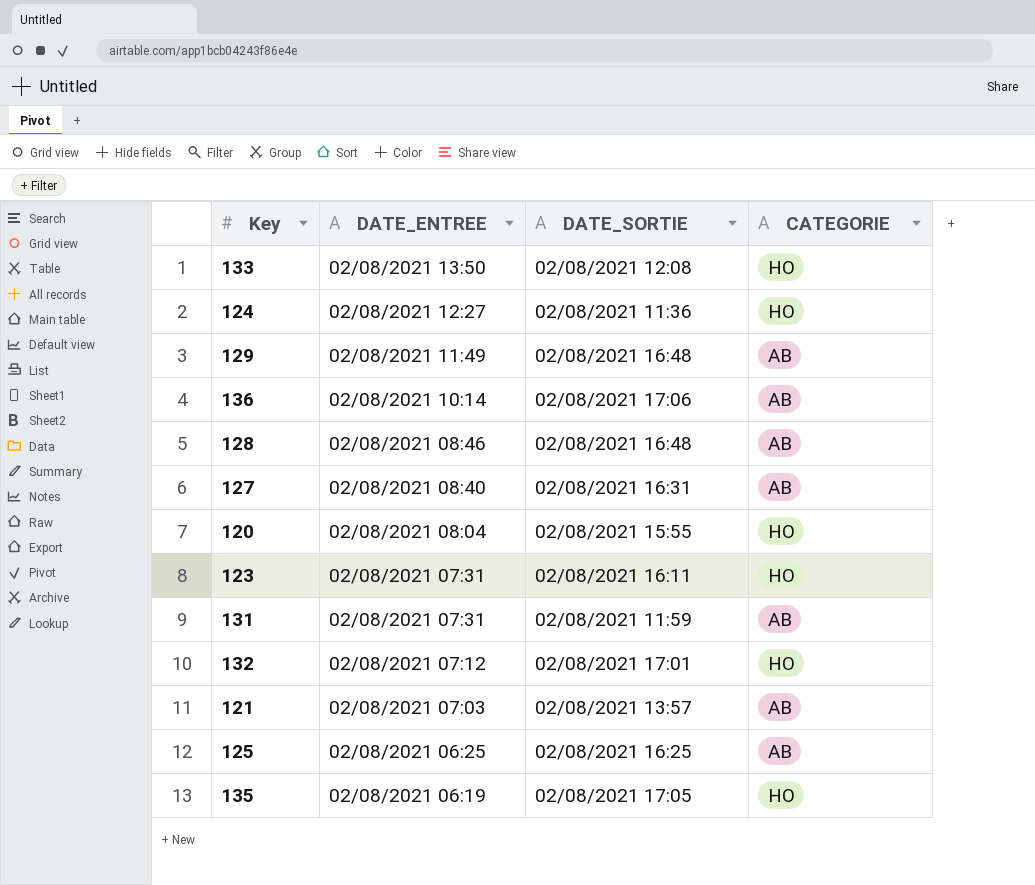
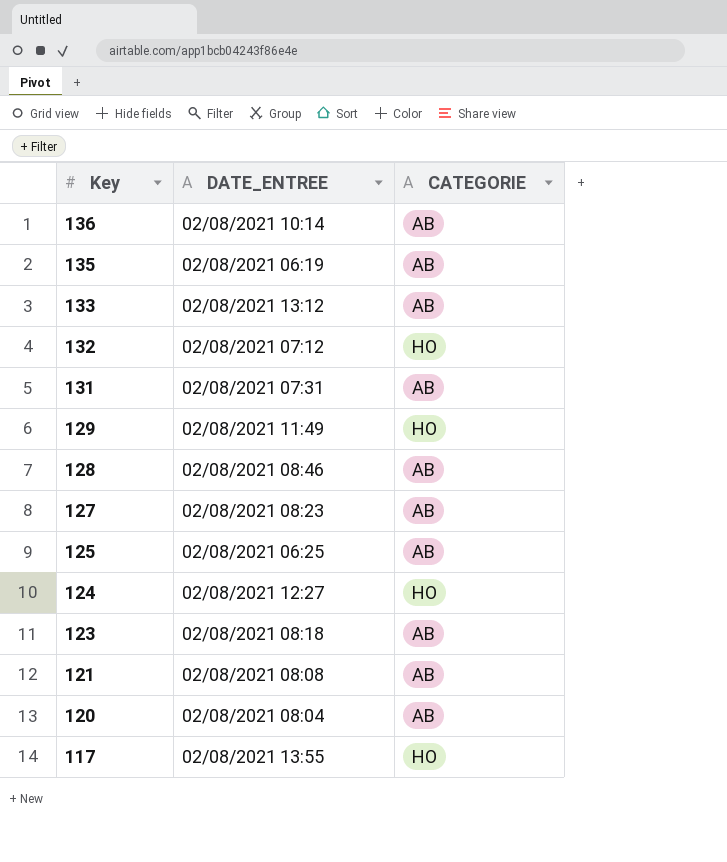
row order: DATE_ENTREE descending -> Key descending
column DATE_SORTIE | position: 3 -> none
135 | CATEGORIE: HO -> AB
133 | DATE_ENTREE: 02/08/2021 13:50 -> 02/08/2021 13:12
133 | CATEGORIE: HO -> AB
129 | CATEGORIE: AB -> HO
127 | DATE_ENTREE: 02/08/2021 08:40 -> 02/08/2021 08:23
123 | DATE_ENTREE: 02/08/2021 07:31 -> 02/08/2021 08:18
123 | CATEGORIE: HO -> AB
121 | DATE_ENTREE: 02/08/2021 07:03 -> 02/08/2021 08:08
120 | CATEGORIE: HO -> AB
row 117: none -> 02/08/2021 13:55 | HO

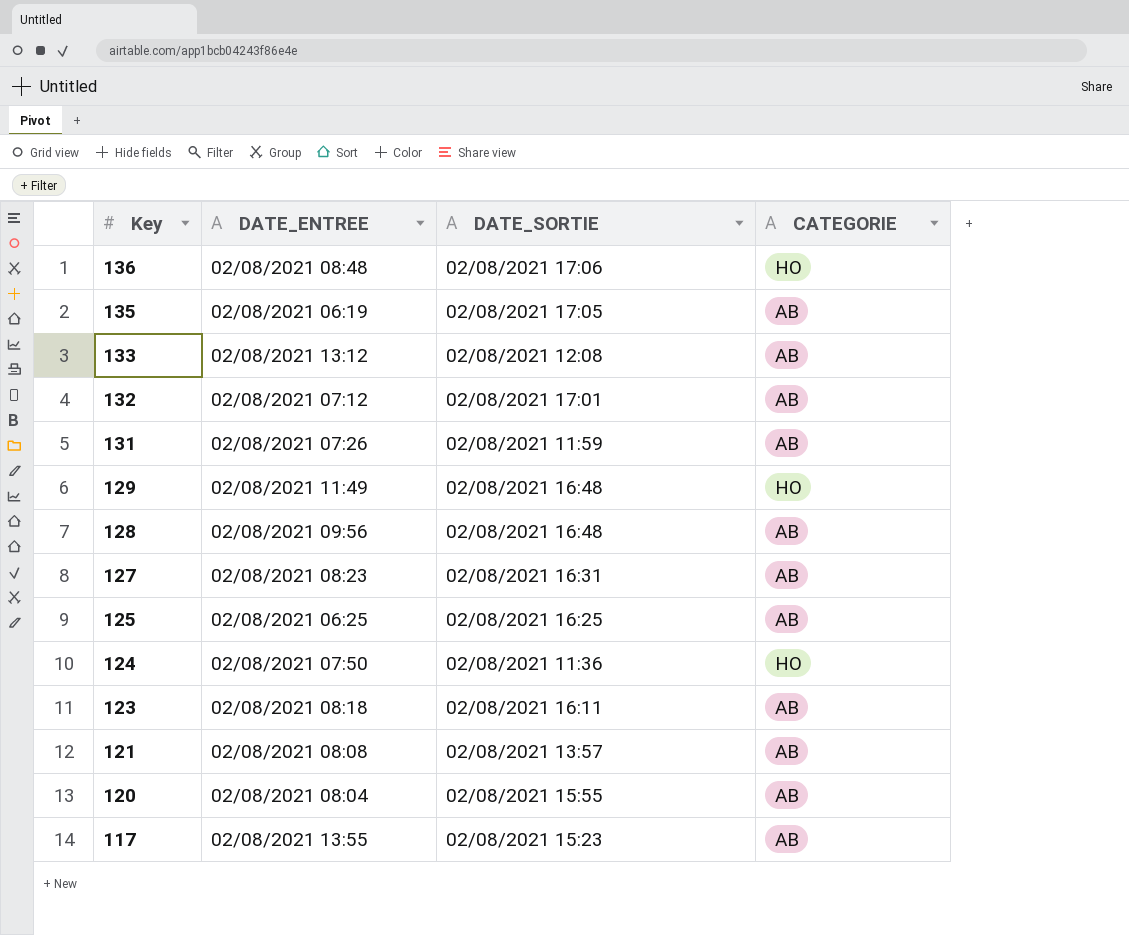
column DATE_SORTIE | position: none -> 3
136 | DATE_ENTREE: 02/08/2021 10:14 -> 02/08/2021 08:48
136 | CATEGORIE: AB -> HO
132 | CATEGORIE: HO -> AB
131 | DATE_ENTREE: 02/08/2021 07:31 -> 02/08/2021 07:26
128 | DATE_ENTREE: 02/08/2021 08:46 -> 02/08/2021 09:56
124 | DATE_ENTREE: 02/08/2021 12:27 -> 02/08/2021 07:50
117 | CATEGORIE: HO -> AB

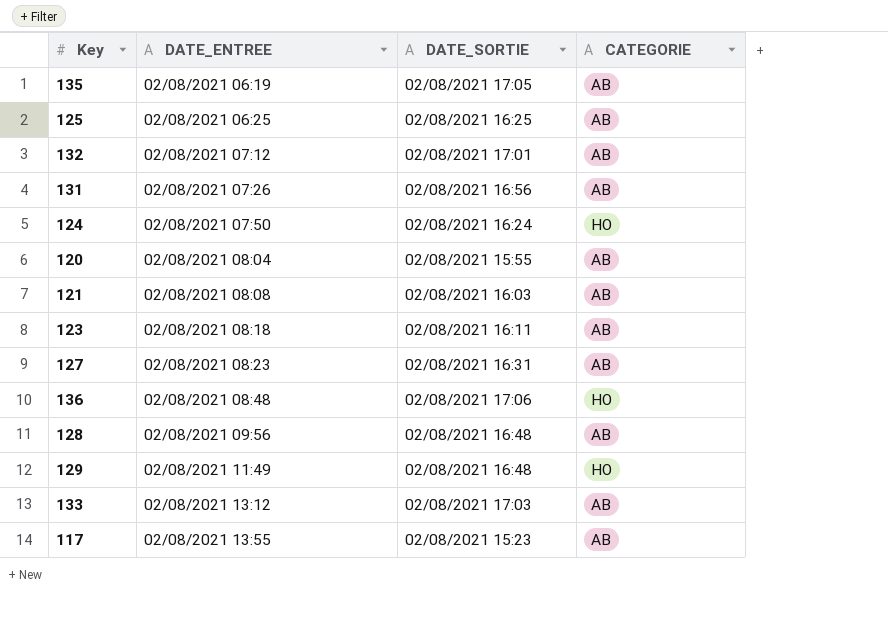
row order: Key descending -> DATE_ENTREE ascending
131 | DATE_SORTIE: 02/08/2021 11:59 -> 02/08/2021 16:56
124 | DATE_SORTIE: 02/08/2021 11:36 -> 02/08/2021 16:24
121 | DATE_SORTIE: 02/08/2021 13:57 -> 02/08/2021 16:03
133 | DATE_SORTIE: 02/08/2021 12:08 -> 02/08/2021 17:03

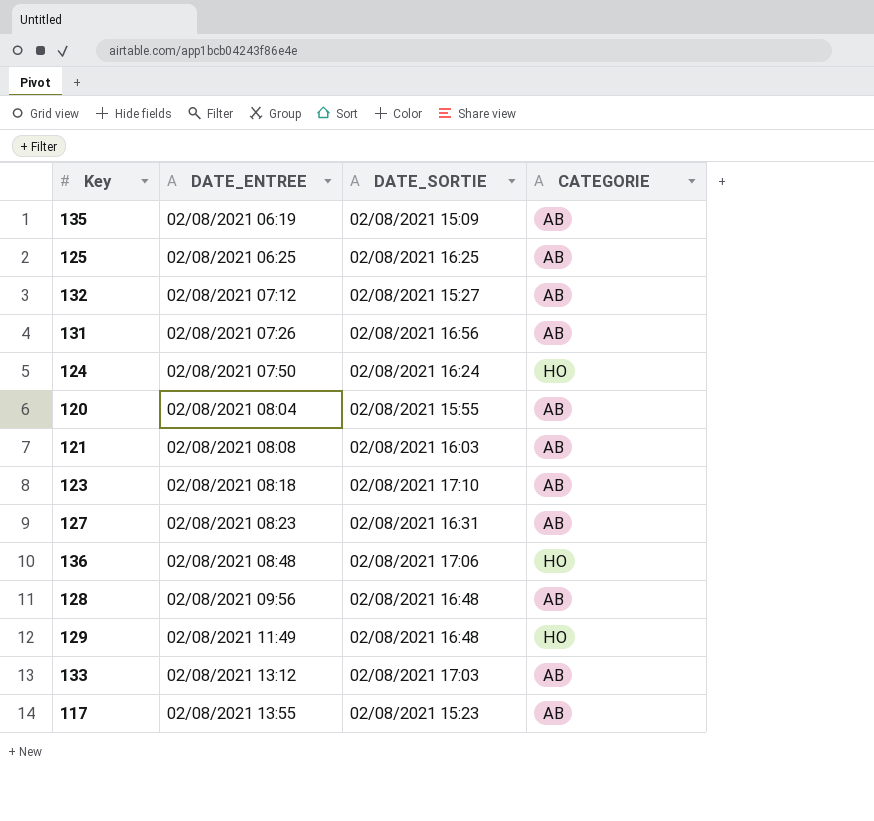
135 | DATE_SORTIE: 02/08/2021 17:05 -> 02/08/2021 15:09
132 | DATE_SORTIE: 02/08/2021 17:01 -> 02/08/2021 15:27
123 | DATE_SORTIE: 02/08/2021 16:11 -> 02/08/2021 17:10

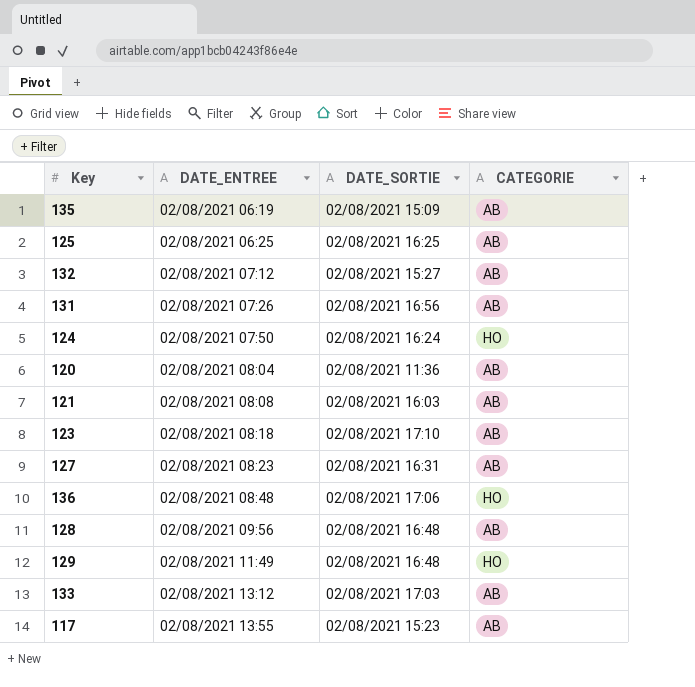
120 | DATE_SORTIE: 02/08/2021 15:55 -> 02/08/2021 11:36

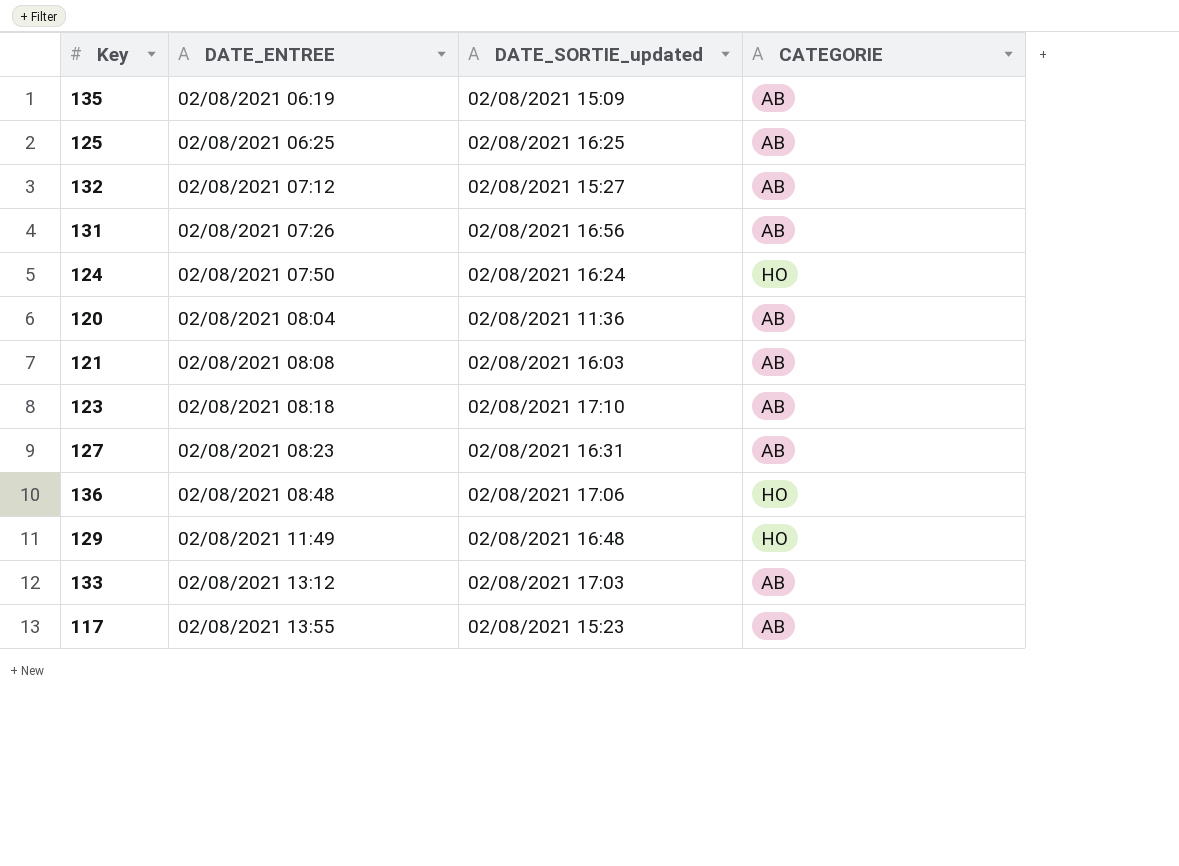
column name: DATE_SORTIE -> DATE_SORTIE_updated
row 128: 02/08/2021 09:56 | 02/08/2021 16:48 | AB -> none

